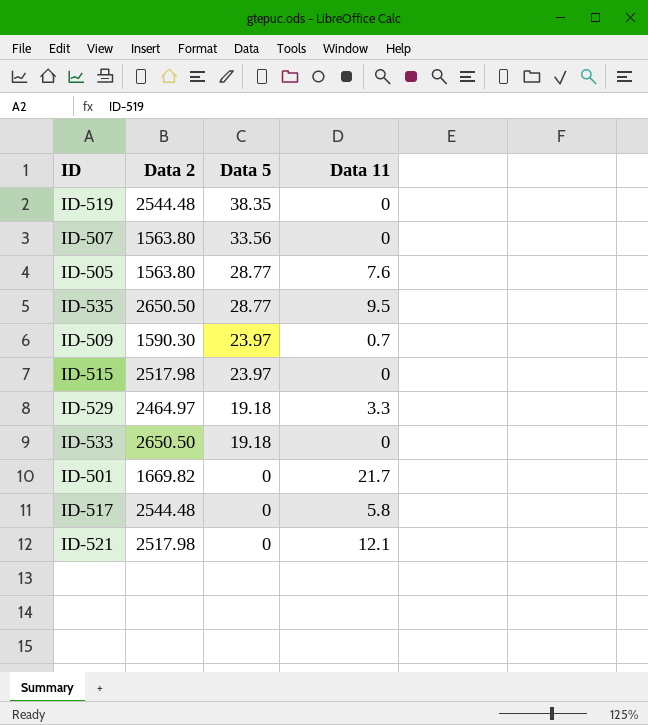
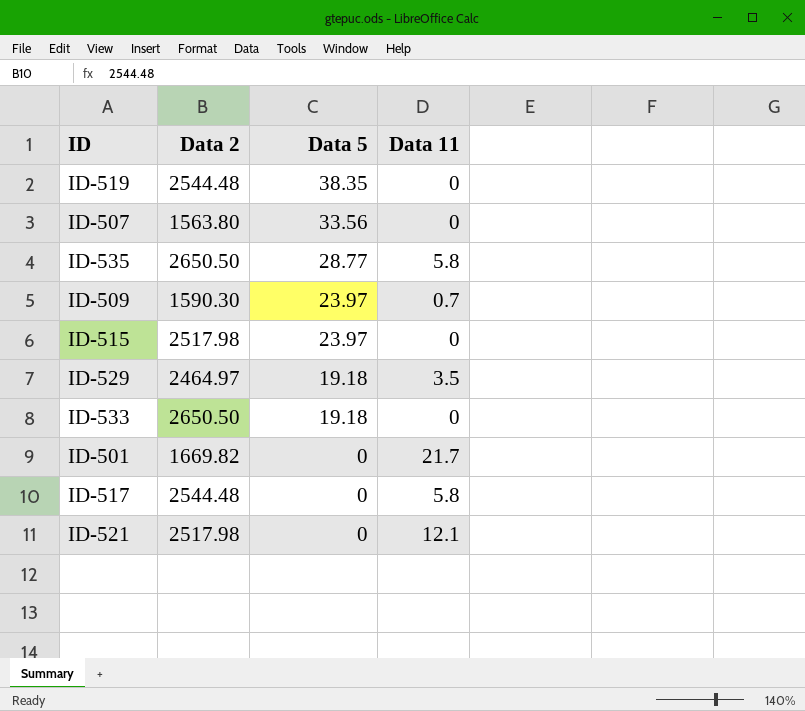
row ID-505: 1563.80 | 28.77 | 7.6 -> none
ID-535 | Data 11: 9.5 -> 5.8
ID-529 | Data 11: 3.3 -> 3.5

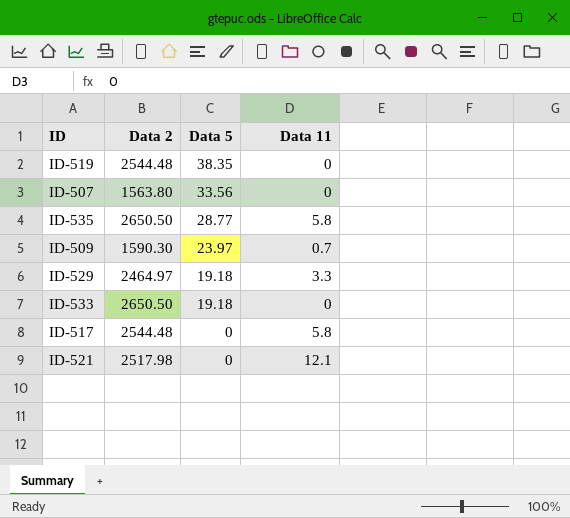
row ID-515: 2517.98 | 23.97 | 0 -> none
row ID-501: 1669.82 | 0 | 21.7 -> none
ID-529 | Data 11: 3.5 -> 3.3

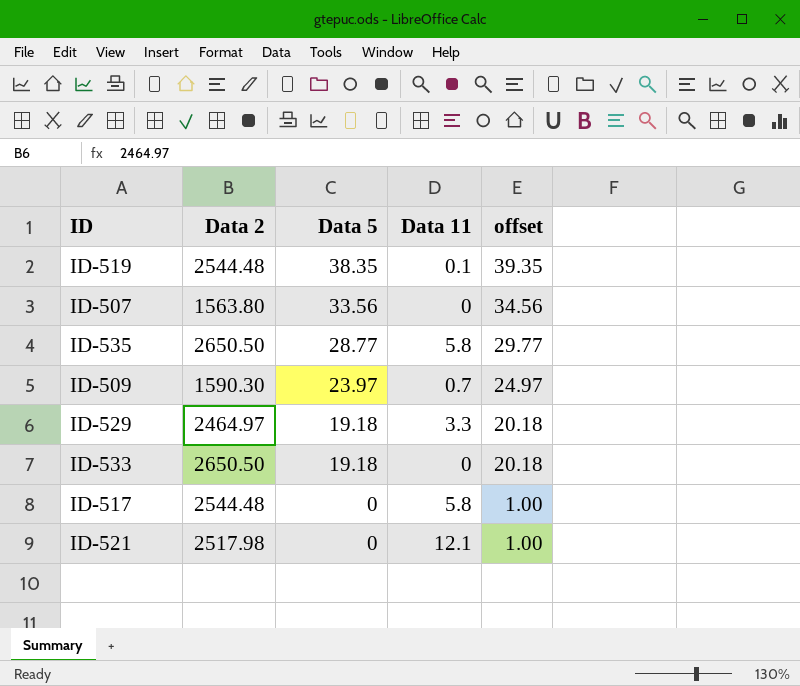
column offset | formula: none -> [Data 5] + 1
ID-519 | Data 11: 0 -> 0.1

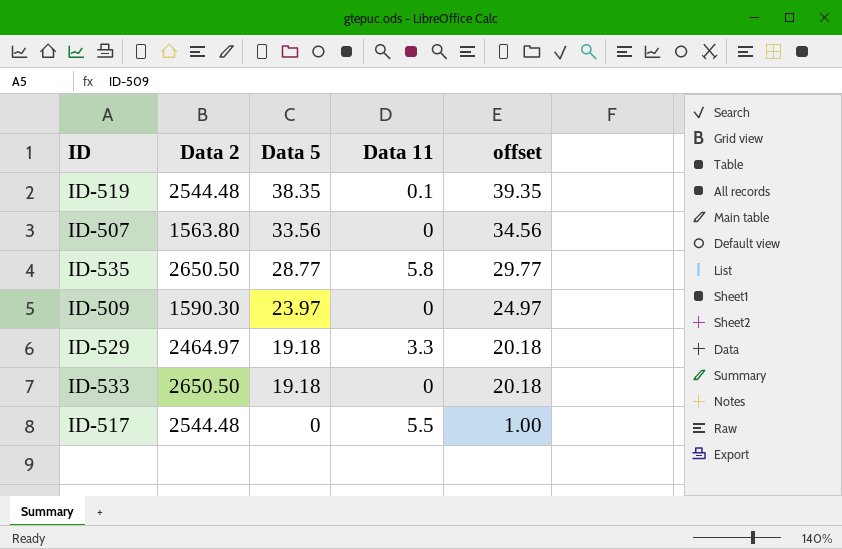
row ID-521: 2517.98 | 0 | 12.1 | 1.00 -> none
ID-509 | Data 11: 0.7 -> 0
ID-517 | Data 11: 5.8 -> 5.5

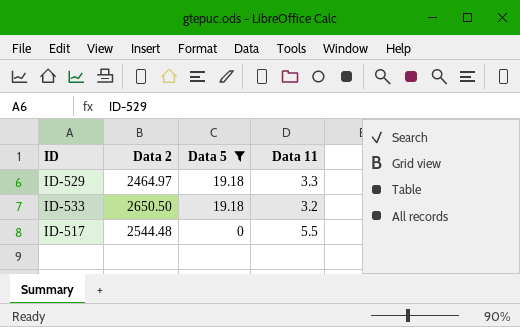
filter: none -> Data 5 <= 19.18
column offset | formula: [Data 5] + 1 -> none
ID-533 | Data 11: 0 -> 3.2

